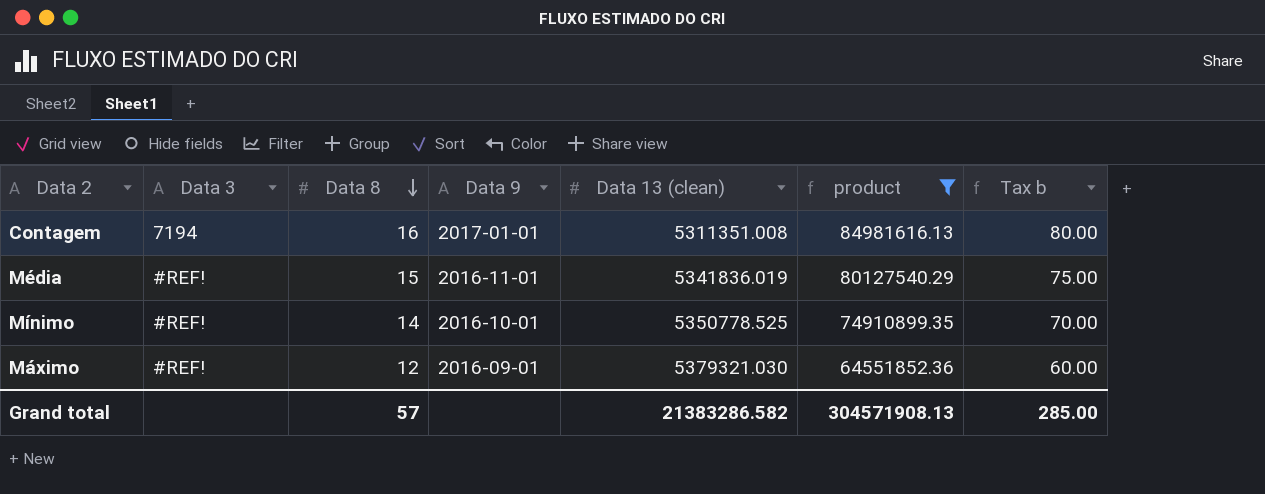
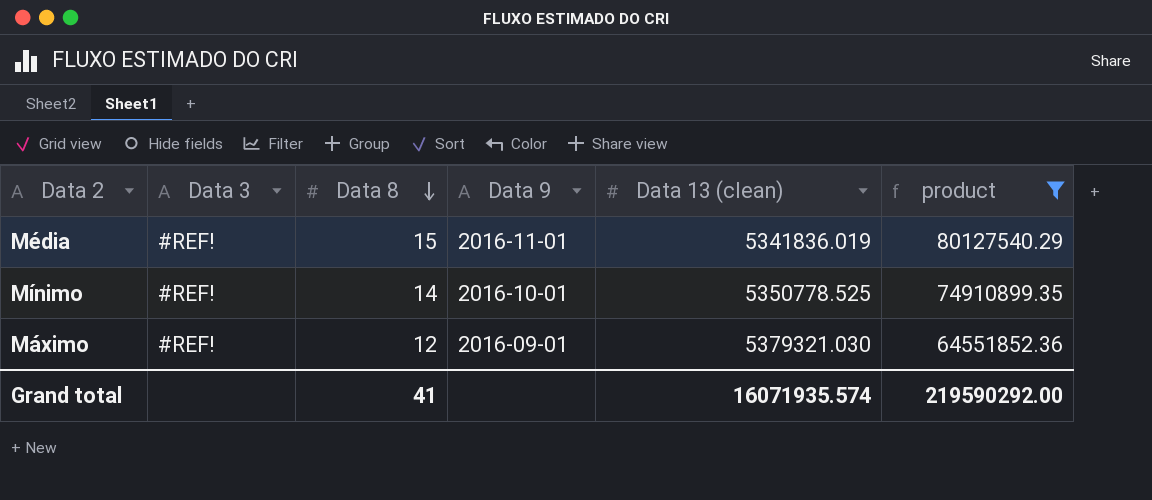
column Tax b | formula: [Data 8] * 5 -> none
row Contagem: 7194 | 16 | 2017-01-01 | 5311351.008 | 84981616.13 | 80.00 -> none
Grand total | Data 8: 57 -> 41
Grand total | Data 13 (clean): 21383286.582 -> 16071935.574
Grand total | product: 304571908.13 -> 219590292.00

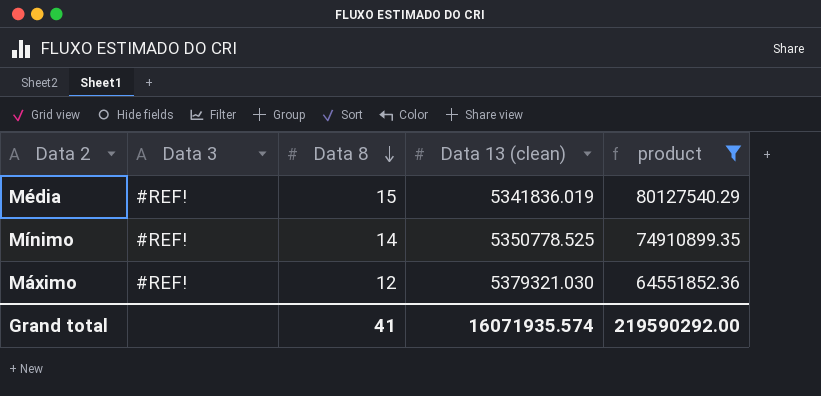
column Data 9 | position: 4 -> none

